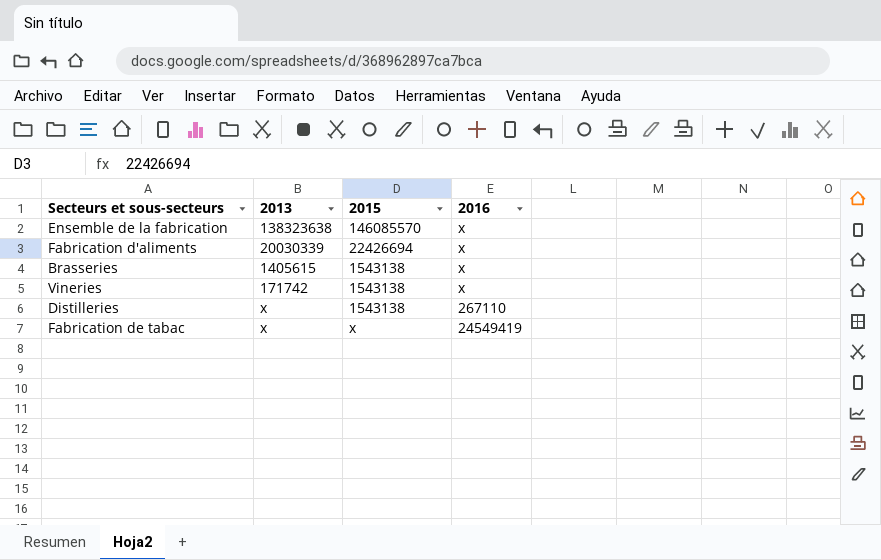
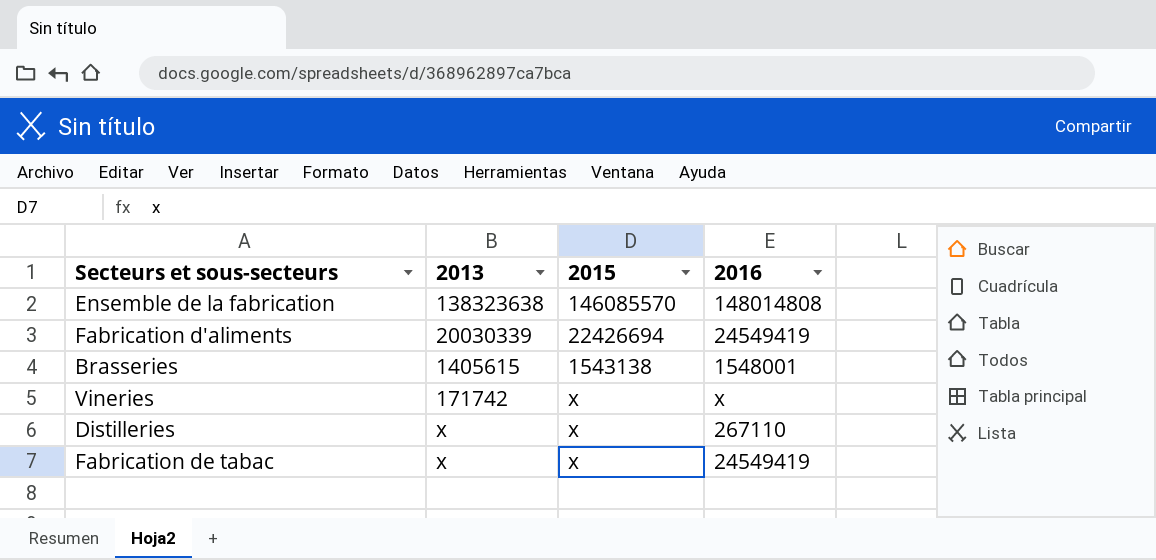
Ensemble de la fabrication | 2016: x -> 148014808
Fabrication d'aliments | 2016: x -> 24549419
Brasseries | 2016: x -> 1548001
Vineries | 2015: 1543138 -> x
Distilleries | 2015: 1543138 -> x

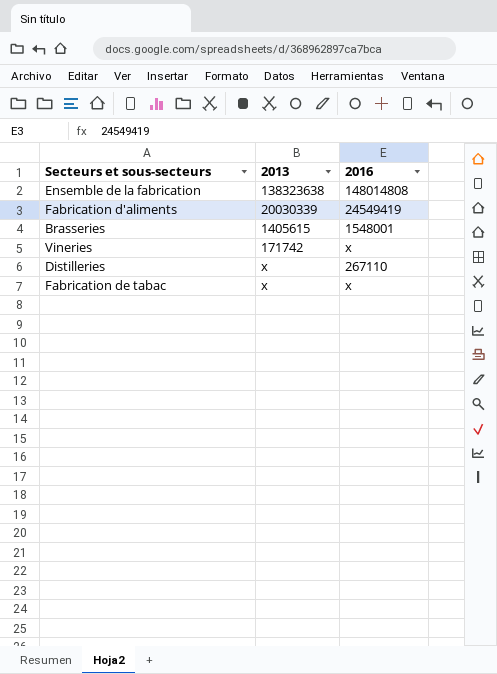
column 2015 | position: 3 -> none
Fabrication de tabac | 2016: 24549419 -> x

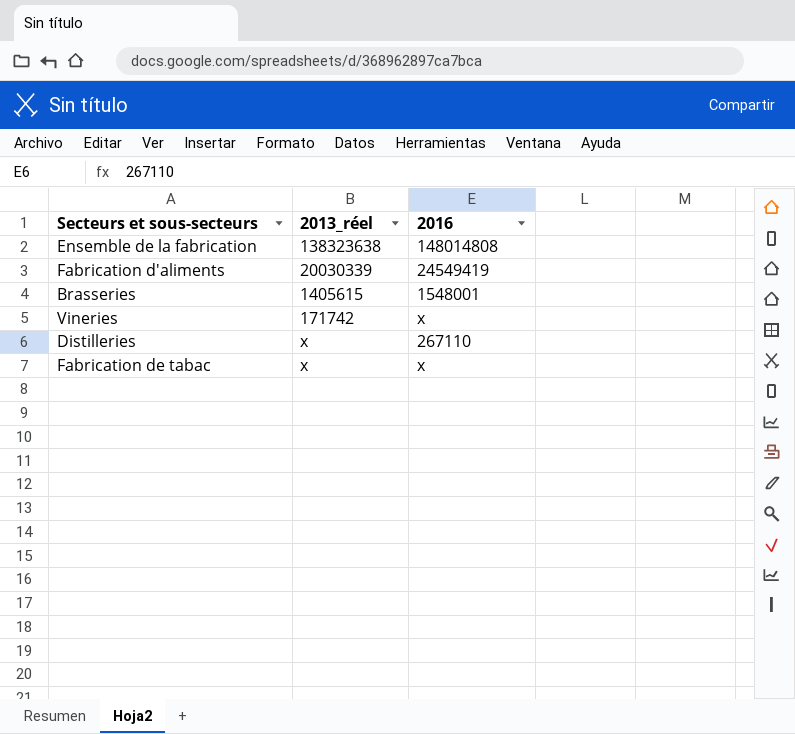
column name: 2013 -> 2013_réel

